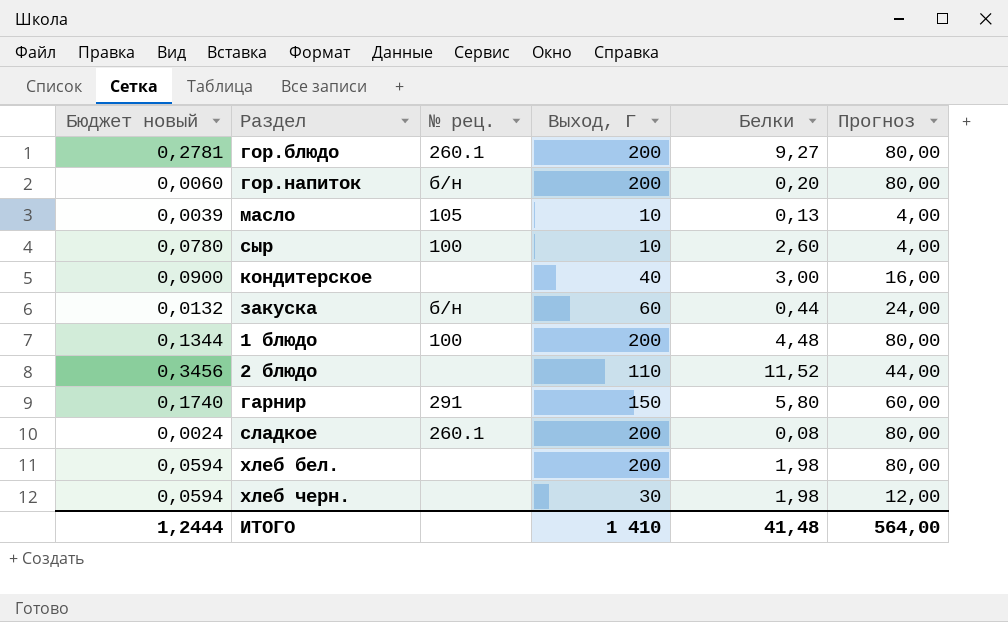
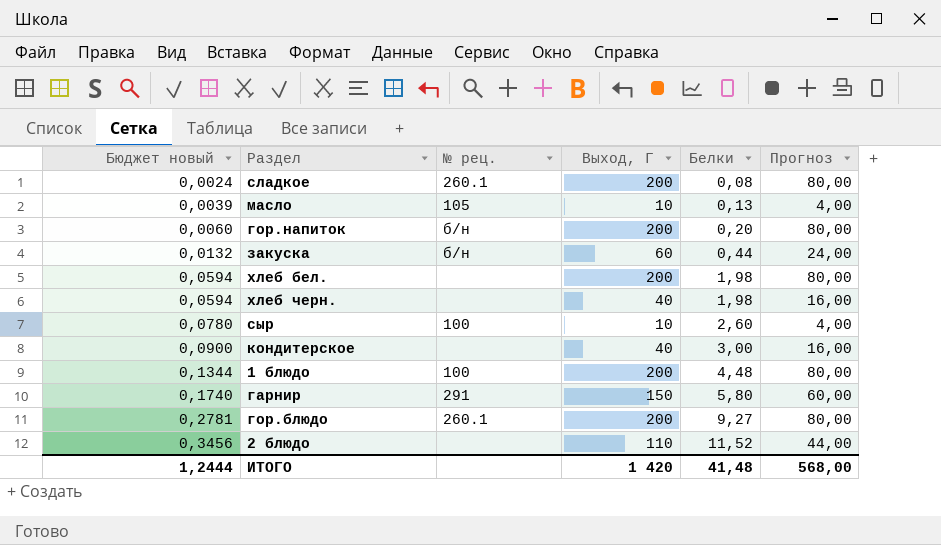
row order: none -> Бюджет новый ascending
хлеб черн. | Выход, Г: 30 -> 40
хлеб черн. | Прогноз: 12,00 -> 16,00
ИТОГО | Выход, Г: 1 410 -> 1 420
ИТОГО | Прогноз: 564,00 -> 568,00

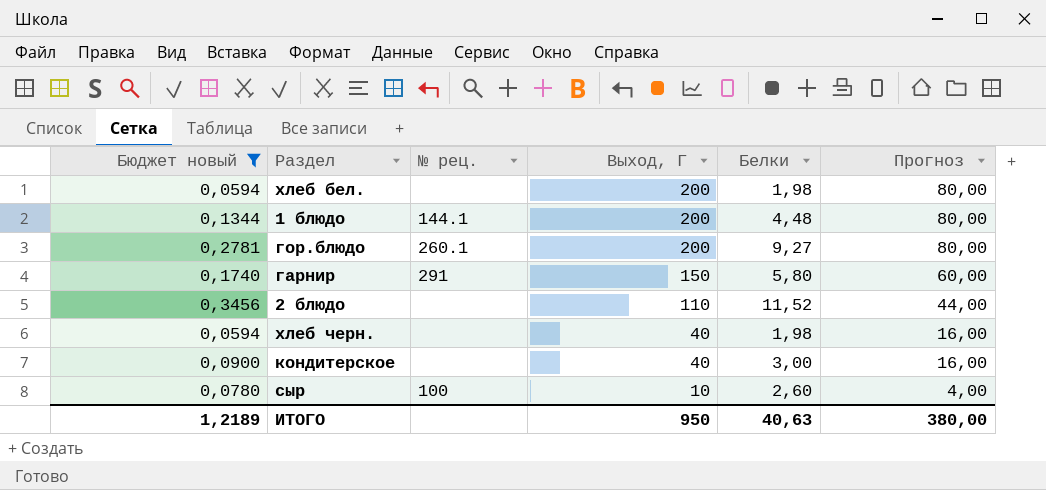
filter: none -> Бюджет новый >= 0,0594
row order: Бюджет новый ascending -> Выход, Г descending
1 блюдо | № рец.: 100 -> 144.1
ИТОГО | Бюджет новый: 1,2444 -> 1,2189
ИТОГО | Выход, Г: 1 420 -> 950
ИТОГО | Белки: 41,48 -> 40,63
ИТОГО | Прогноз: 568,00 -> 380,00

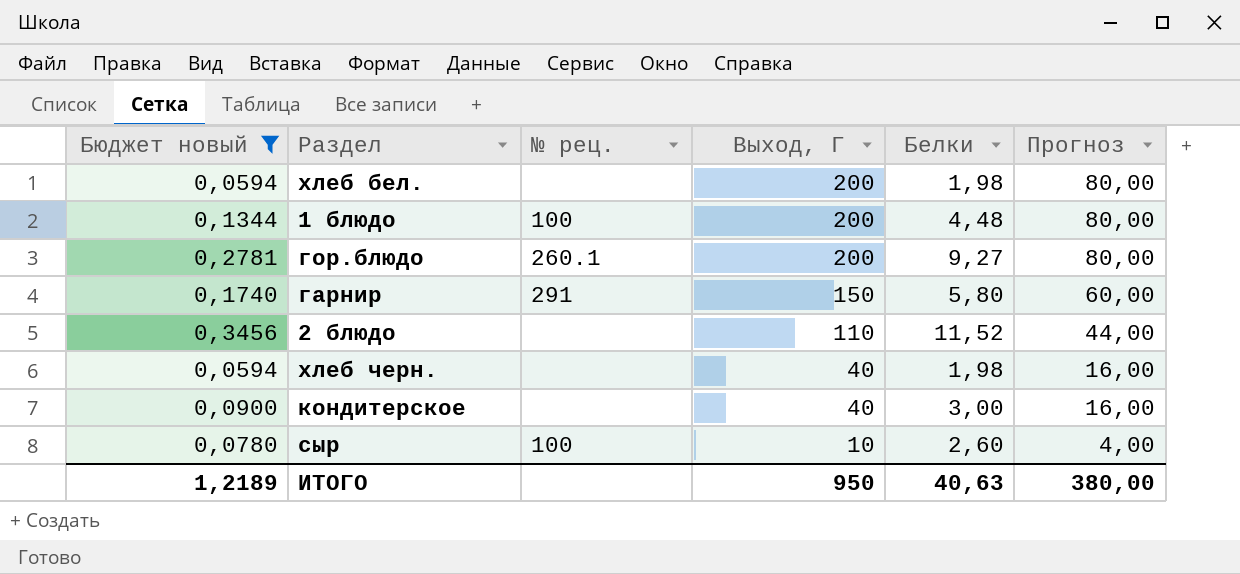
1 блюдо | № рец.: 144.1 -> 100

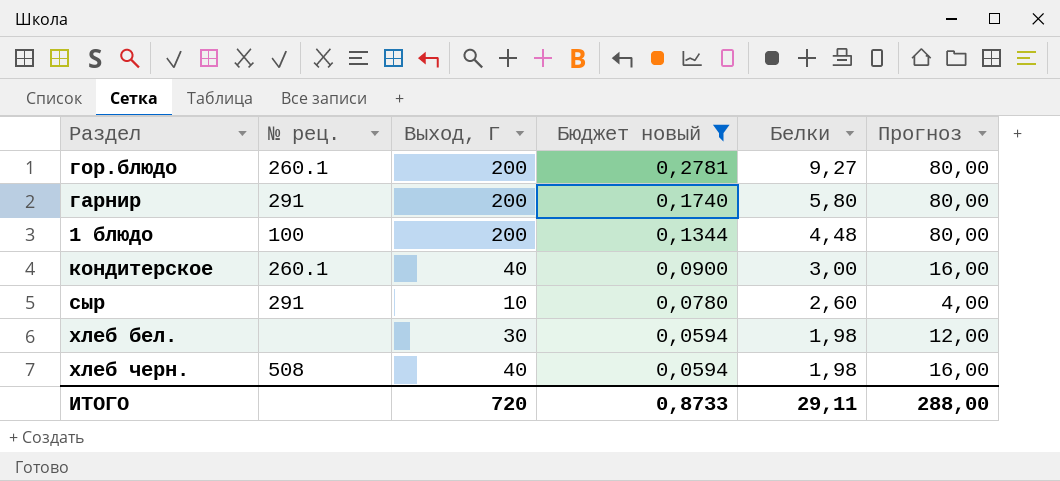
row order: Выход, Г descending -> Бюджет новый descending
column Бюджет новый | position: 1 -> 4
row 2 блюдо: 0,3456 | none | 110 | 11,52 | 44,00 -> none
гарнир | Выход, Г: 150 -> 200
гарнир | Прогноз: 60,00 -> 80,00
кондитерское | № рец.: none -> 260.1
сыр | № рец.: 100 -> 291
хлеб бел. | Выход, Г: 200 -> 30
хлеб бел. | Прогноз: 80,00 -> 12,00
хлеб черн. | № рец.: none -> 508
ИТОГО | Выход, Г: 950 -> 720
ИТОГО | Бюджет новый: 1,2189 -> 0,8733
ИТОГО | Белки: 40,63 -> 29,11
ИТОГО | Прогноз: 380,00 -> 288,00

